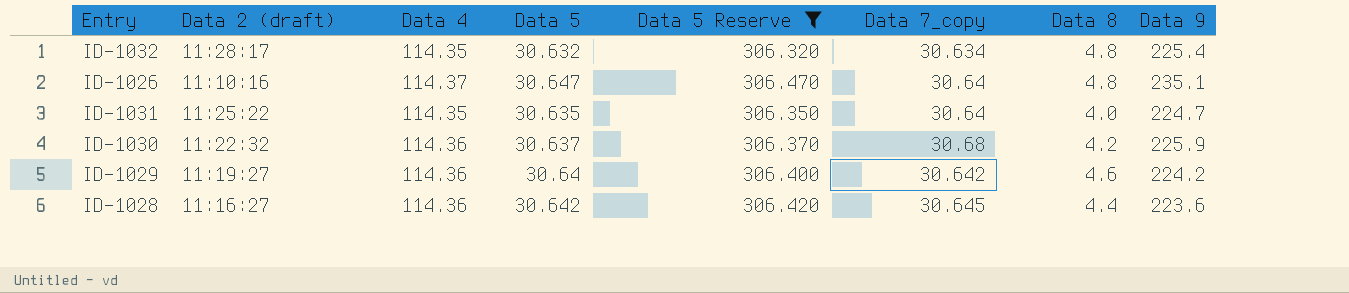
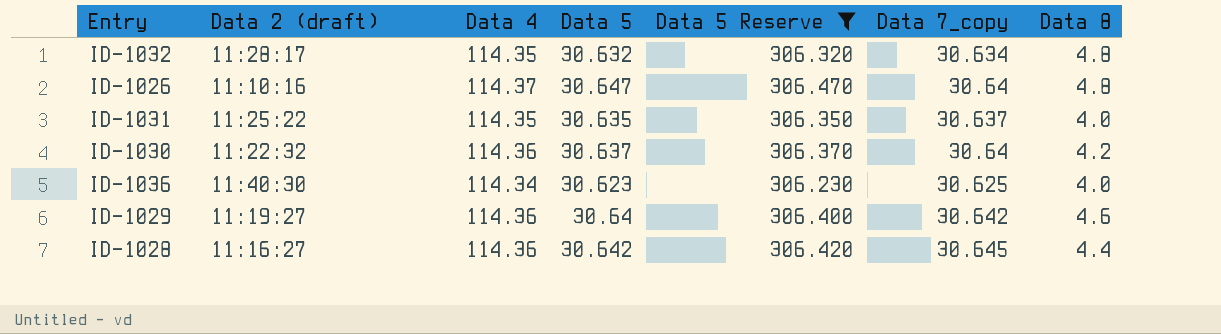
column Data 9 | position: 8 -> none
ID-1031 | Data 7_copy: 30.64 -> 30.637
ID-1030 | Data 7_copy: 30.68 -> 30.64
row ID-1036: none -> 11:40:30 | 114.34 | 30.623 | 306.230 | 30.625 | 4.0

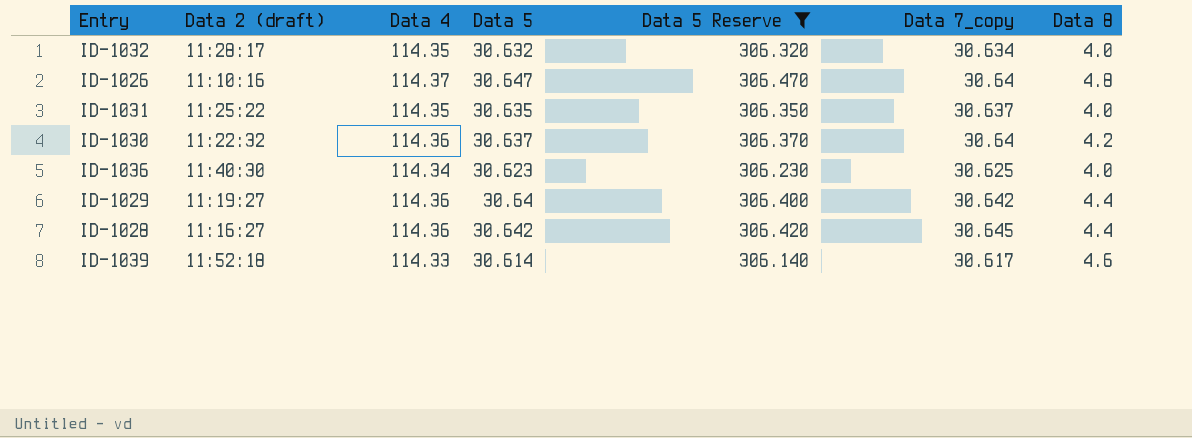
ID-1032 | Data 8: 4.8 -> 4.0
ID-1029 | Data 8: 4.6 -> 4.4
row ID-1039: none -> 11:52:18 | 114.33 | 30.614 | 306.140 | 30.617 | 4.6

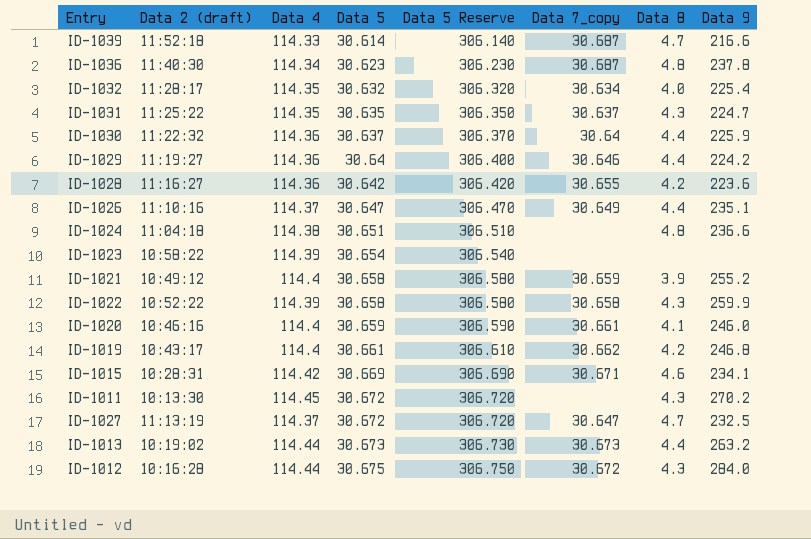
filter: Data 5 Reserve <= 306.470 -> none
row order: none -> Data 5 ascending
column Data 9 | position: none -> 8
ID-1039 | Data 7_copy: 30.617 -> 30.687
ID-1039 | Data 8: 4.6 -> 4.7
ID-1036 | Data 7_copy: 30.625 -> 30.687
ID-1036 | Data 8: 4.0 -> 4.8
ID-1031 | Data 8: 4.0 -> 4.3
ID-1030 | Data 8: 4.2 -> 4.4
ID-1029 | Data 7_copy: 30.642 -> 30.646
ID-1028 | Data 7_copy: 30.645 -> 30.655
ID-1028 | Data 8: 4.4 -> 4.2
ID-1026 | Data 7_copy: 30.64 -> 30.649
ID-1026 | Data 8: 4.8 -> 4.4

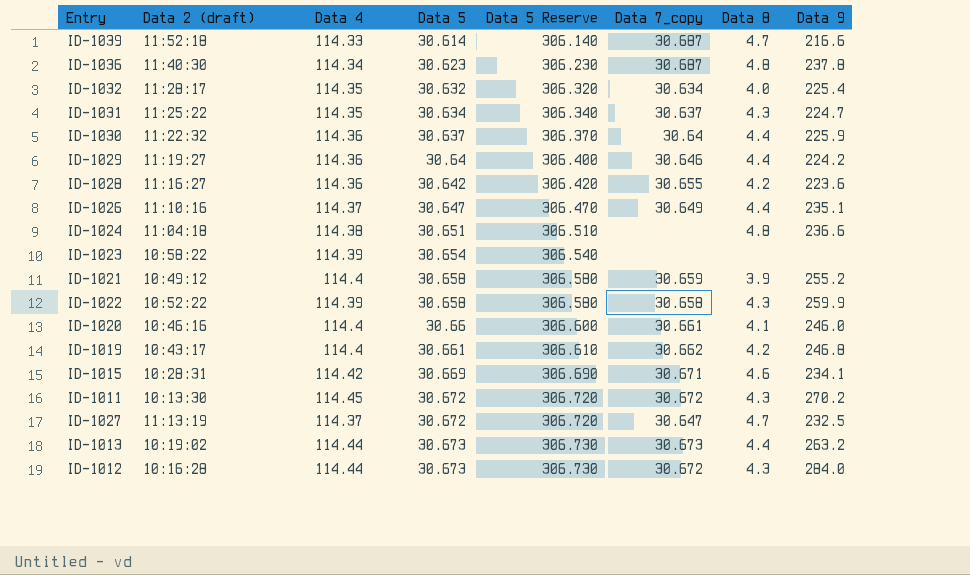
ID-1031 | Data 5: 30.635 -> 30.634
ID-1031 | Data 5 Reserve: 306.350 -> 306.340
ID-1020 | Data 5: 30.659 -> 30.66
ID-1020 | Data 5 Reserve: 306.590 -> 306.600
ID-1011 | Data 7_copy: none -> 30.672
ID-1012 | Data 5: 30.675 -> 30.673
ID-1012 | Data 5 Reserve: 306.750 -> 306.730

